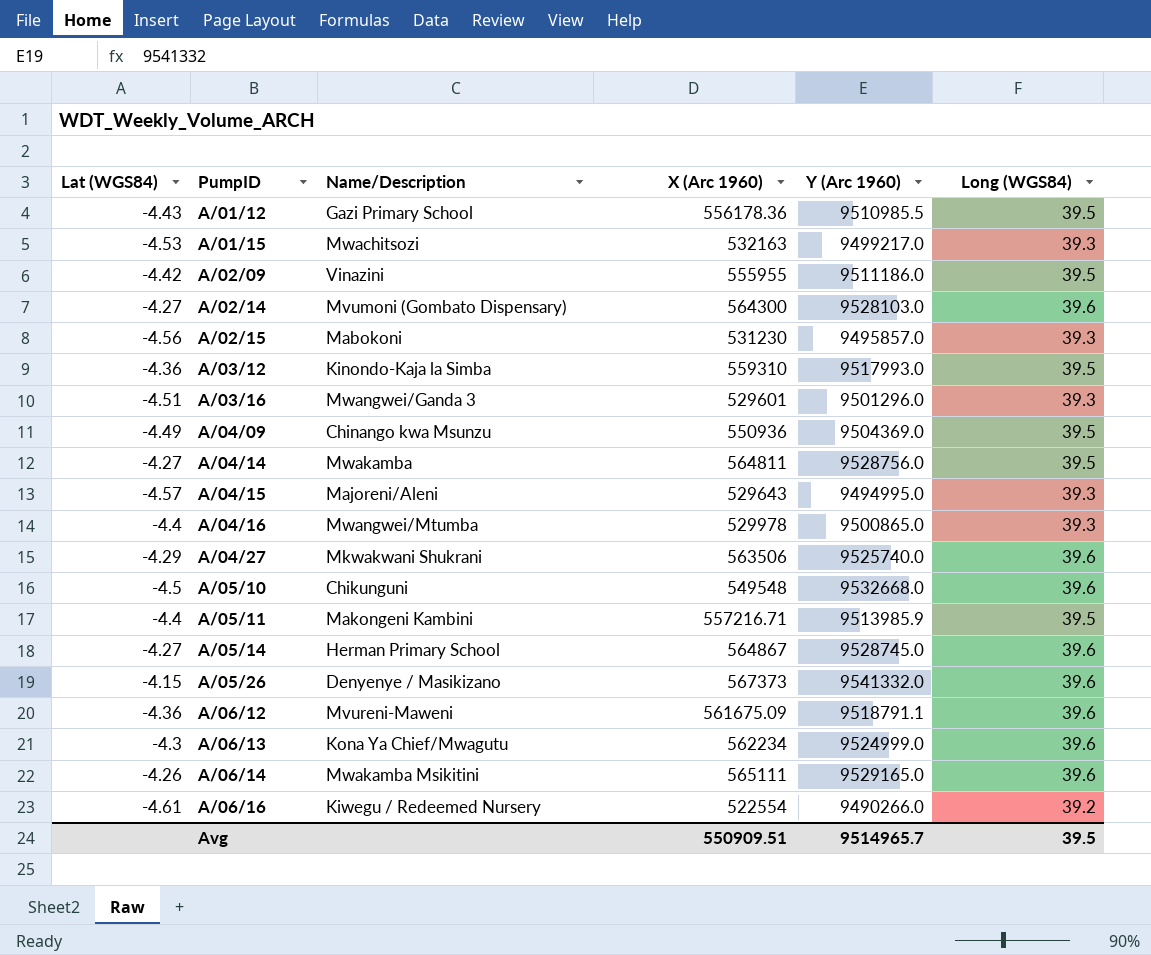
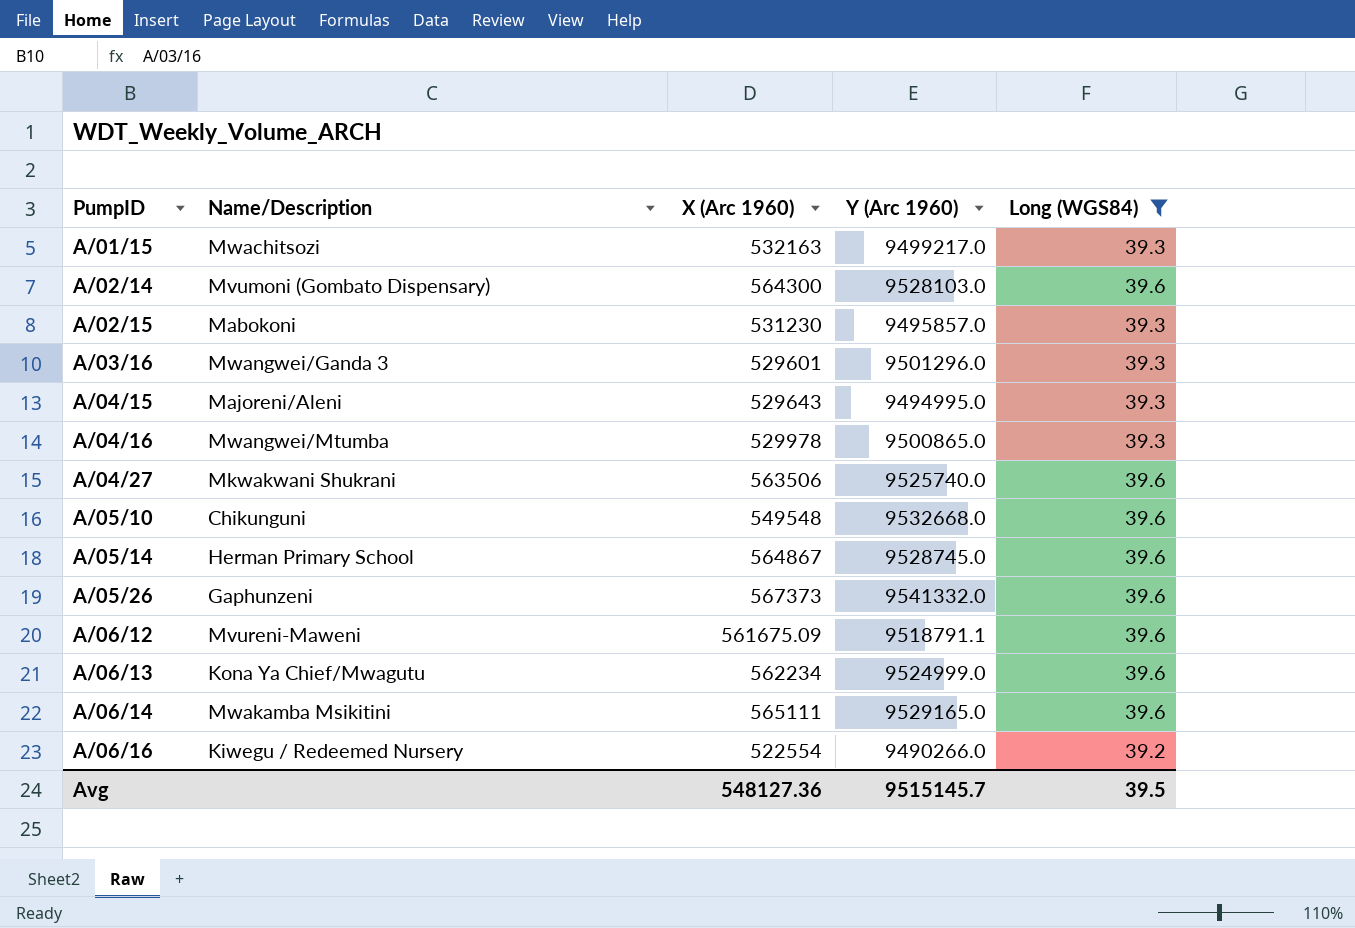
filter: none -> Long (WGS84) != 39.5
column Lat (WGS84) | position: 1 -> none
A/05/26 | Name/Description: Denyenye / Masikizano -> Gaphunzeni
Avg | X (Arc 1960): 550909.51 -> 548127.36
Avg | Y (Arc 1960): 9514965.7 -> 9515145.7

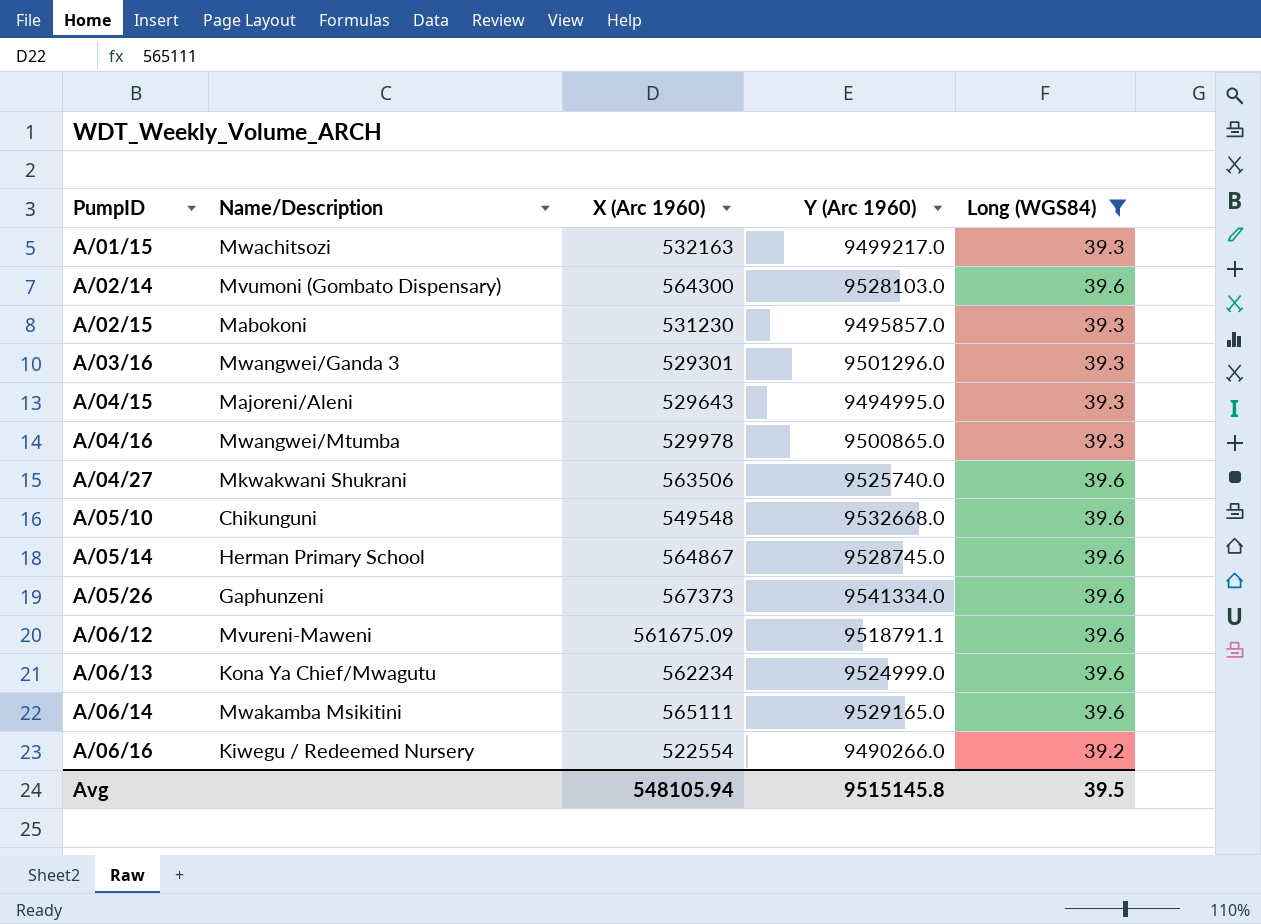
A/03/16 | X (Arc 1960): 529601 -> 529301
A/05/26 | Y (Arc 1960): 9541332.0 -> 9541334.0
Avg | X (Arc 1960): 548127.36 -> 548105.94
Avg | Y (Arc 1960): 9515145.7 -> 9515145.8

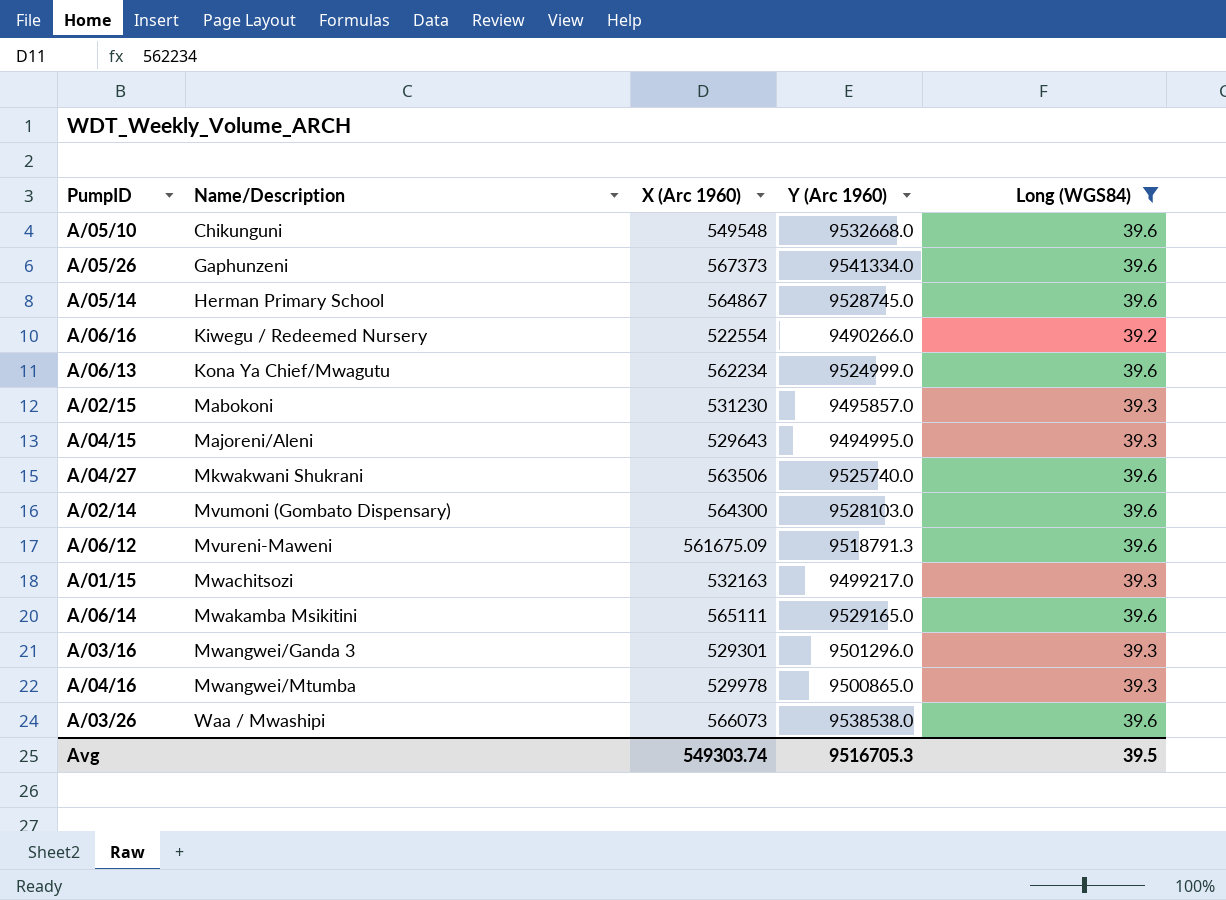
row order: PumpID ascending -> Name/Description ascending
A/06/12 | Y (Arc 1960): 9518791.1 -> 9518791.3
row A/03/26: none -> Waa / Mwashipi | 566073 | 9538538.0 | 39.6
Avg | X (Arc 1960): 548105.94 -> 549303.74
Avg | Y (Arc 1960): 9515145.8 -> 9516705.3

